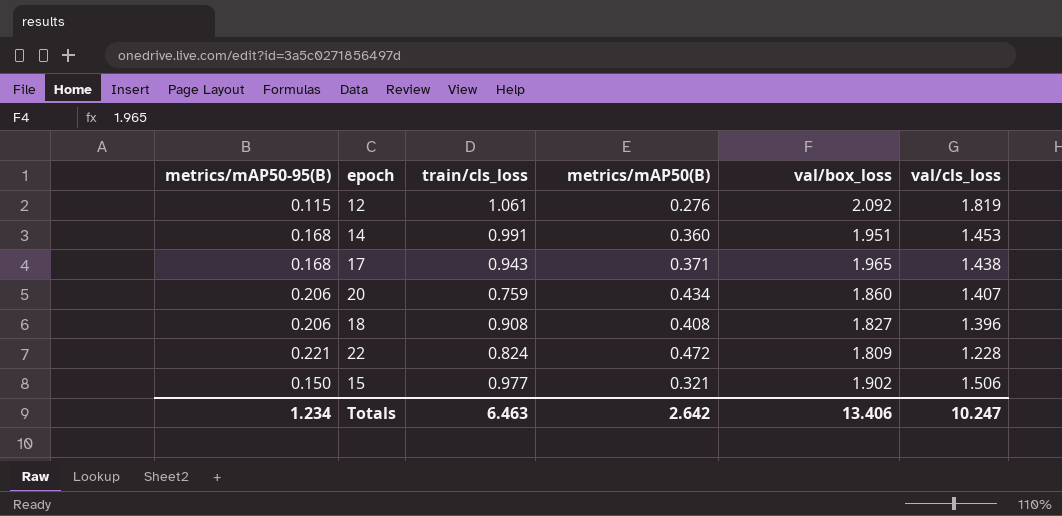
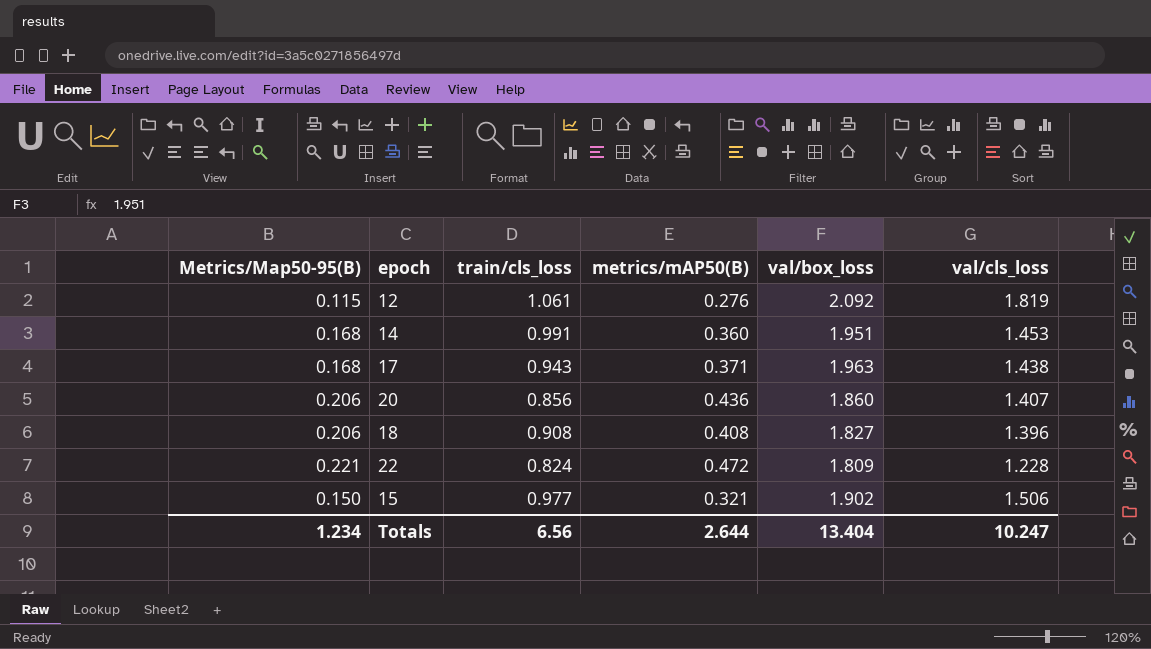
column name: metrics/mAP50-95(B) -> Metrics/Map50-95(B)
17 | val/box_loss: 1.965 -> 1.963
20 | train/cls_loss: 0.759 -> 0.856
20 | metrics/mAP50(B): 0.434 -> 0.436
Totals | train/cls_loss: 6.463 -> 6.56
Totals | metrics/mAP50(B): 2.642 -> 2.644
Totals | val/box_loss: 13.406 -> 13.404

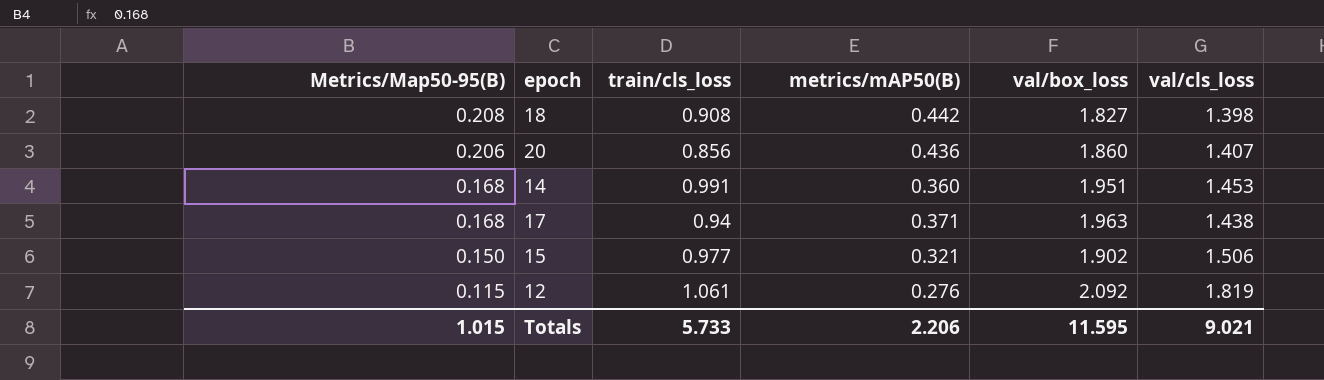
row order: none -> Metrics/Map50-95(B) descending
row 22: 0.221 | 0.824 | 0.472 | 1.809 | 1.228 -> none
18 | Metrics/Map50-95(B): 0.206 -> 0.208
18 | metrics/mAP50(B): 0.408 -> 0.442
18 | val/cls_loss: 1.396 -> 1.398
17 | train/cls_loss: 0.943 -> 0.94
Totals | Metrics/Map50-95(B): 1.234 -> 1.015
Totals | train/cls_loss: 6.56 -> 5.733
Totals | metrics/mAP50(B): 2.644 -> 2.206
Totals | val/box_loss: 13.404 -> 11.595
Totals | val/cls_loss: 10.247 -> 9.021

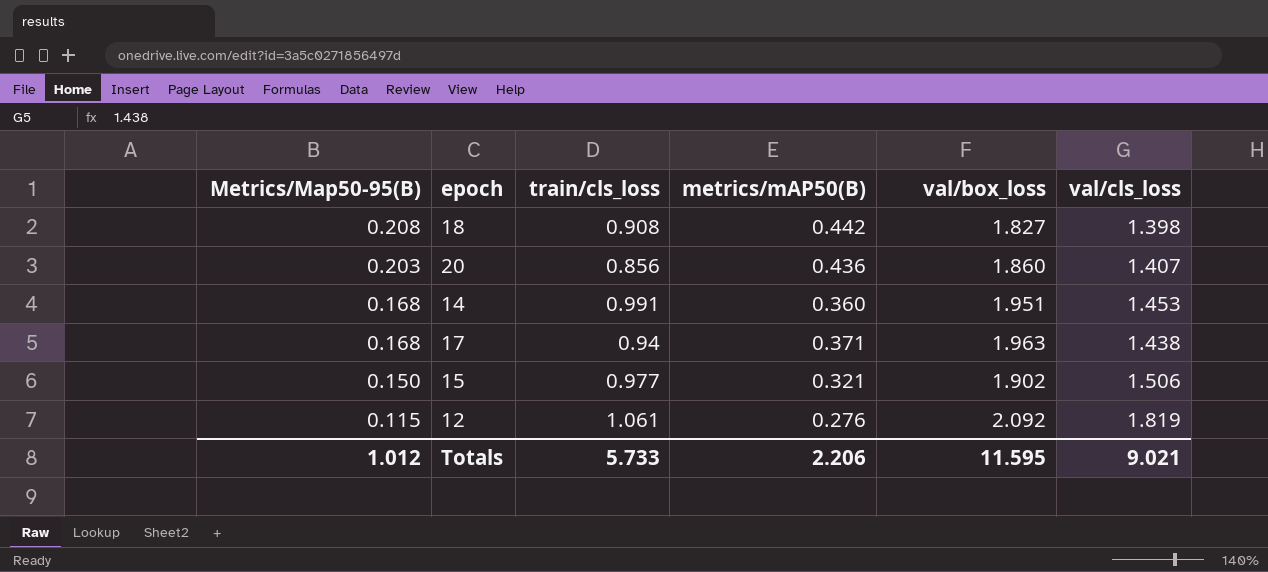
20 | Metrics/Map50-95(B): 0.206 -> 0.203
Totals | Metrics/Map50-95(B): 1.015 -> 1.012

